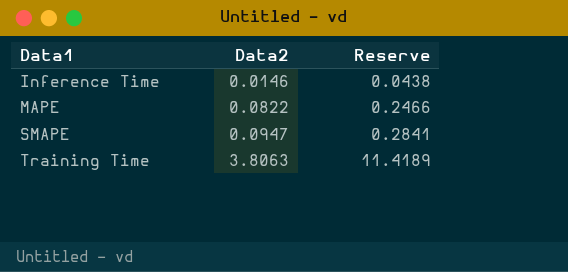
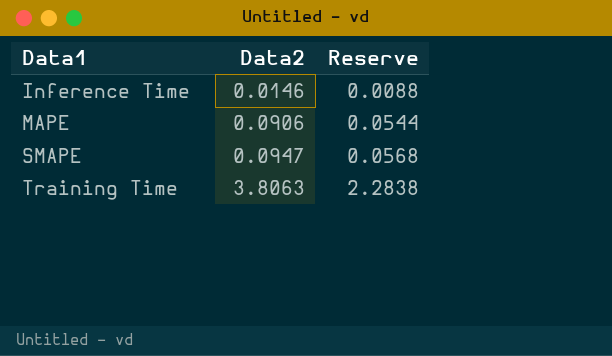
column Reserve | formula: [Data2] * 3 -> [Data2] * 0.6
MAPE | Data2: 0.0822 -> 0.0906

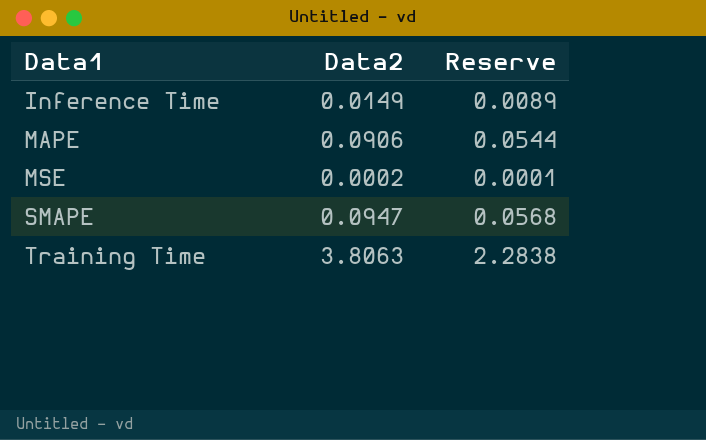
Inference Time | Data2: 0.0146 -> 0.0149
Inference Time | Reserve: 0.0088 -> 0.0089
row MSE: none -> 0.0002 | 0.0001

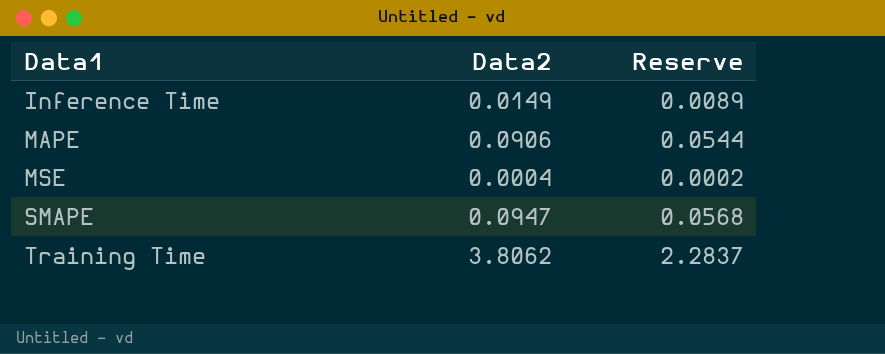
MSE | Data2: 0.0002 -> 0.0004
MSE | Reserve: 0.0001 -> 0.0002
Training Time | Data2: 3.8063 -> 3.8062
Training Time | Reserve: 2.2838 -> 2.2837

